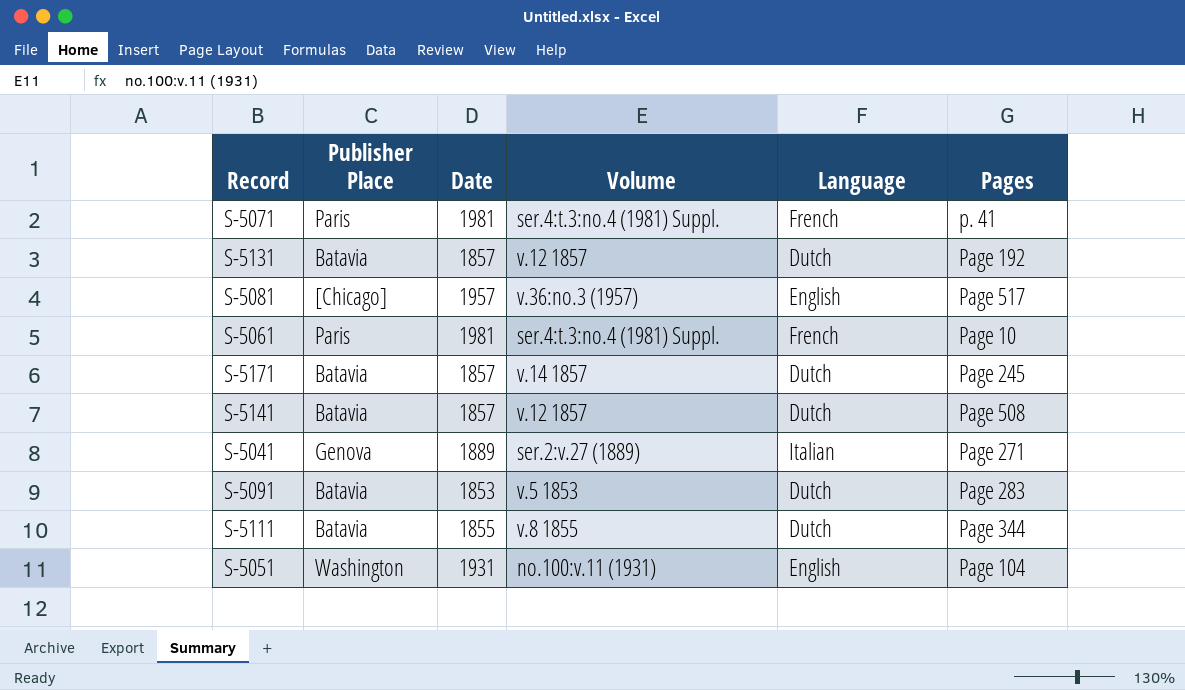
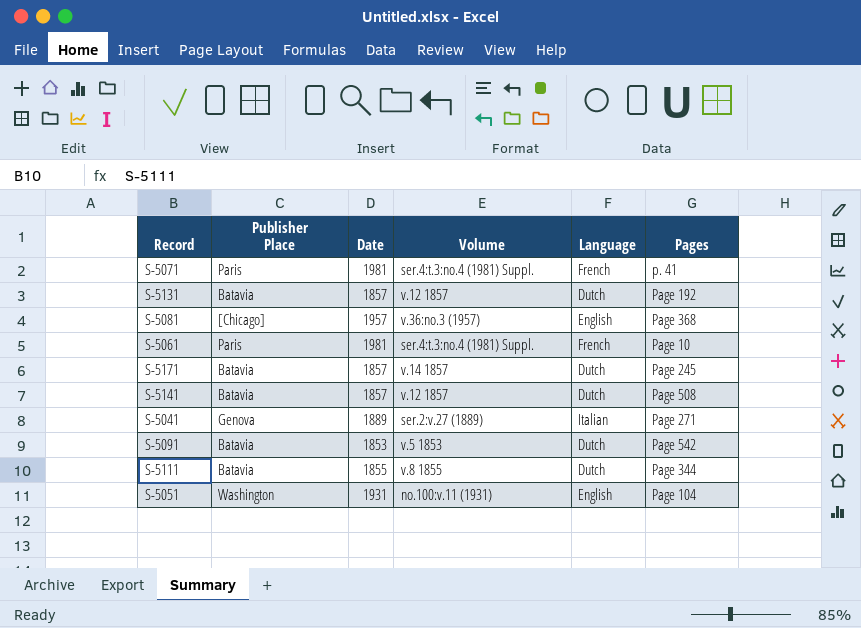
S-5081 | Pages: Page 517 -> Page 368
S-5091 | Pages: Page 283 -> Page 542

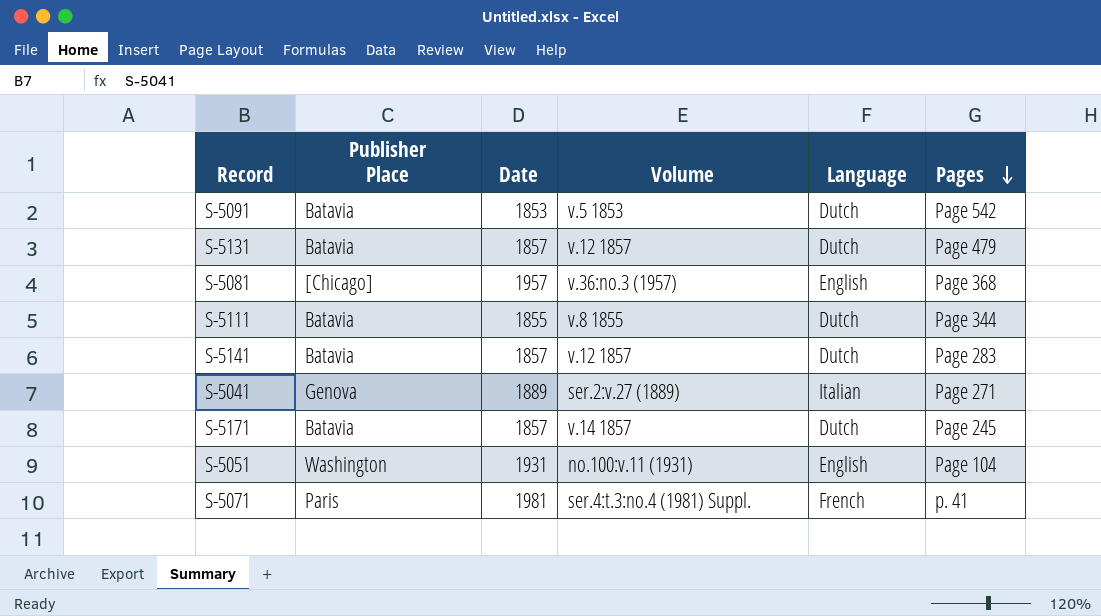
row order: none -> Pages descending
row S-5061: Paris | 1981 | ser.4:t.3:no.4 (1981) Suppl. | French | Page 10 -> none
S-5131 | Pages: Page 192 -> Page 479
S-5141 | Pages: Page 508 -> Page 283

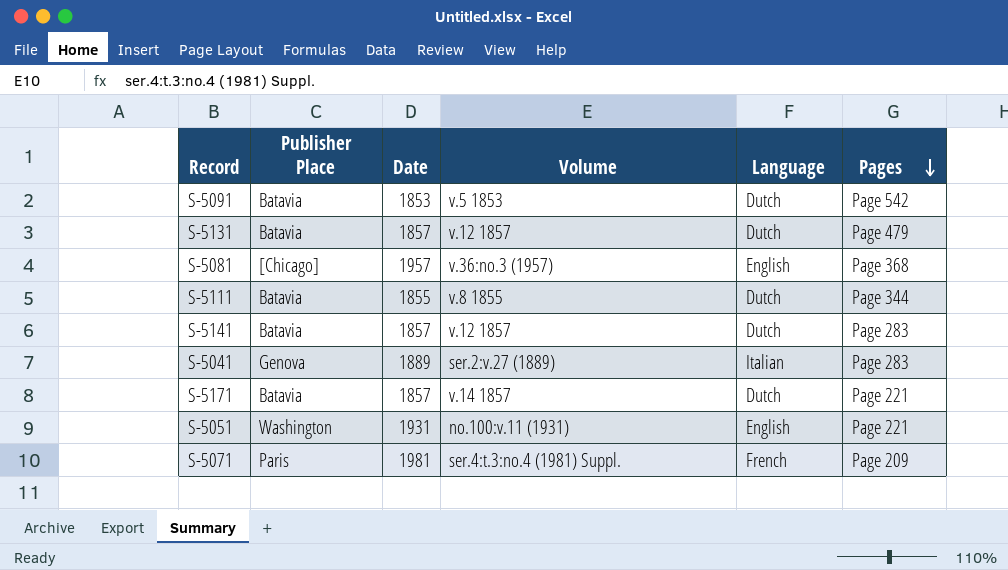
S-5041 | Pages: Page 271 -> Page 283
S-5171 | Pages: Page 245 -> Page 221
S-5051 | Pages: Page 104 -> Page 221
S-5071 | Pages: p. 41 -> Page 209

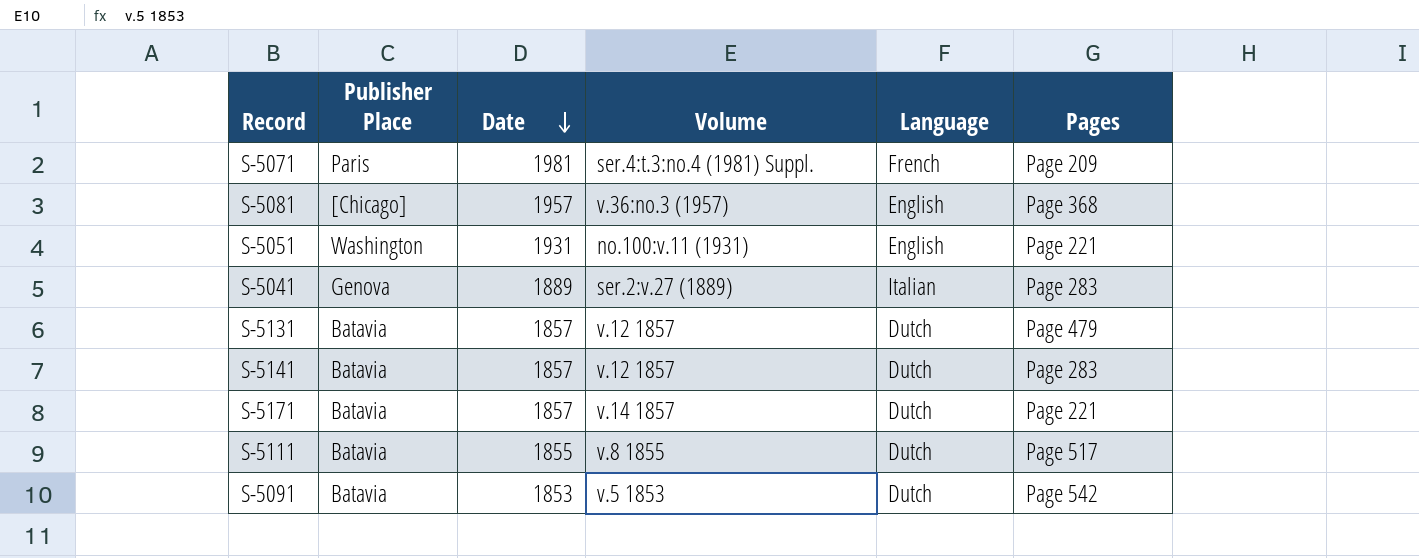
row order: Pages descending -> Date descending
S-5111 | Pages: Page 344 -> Page 517

